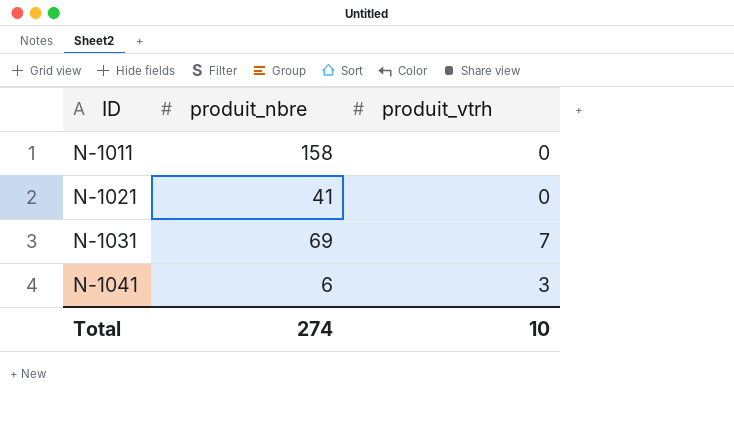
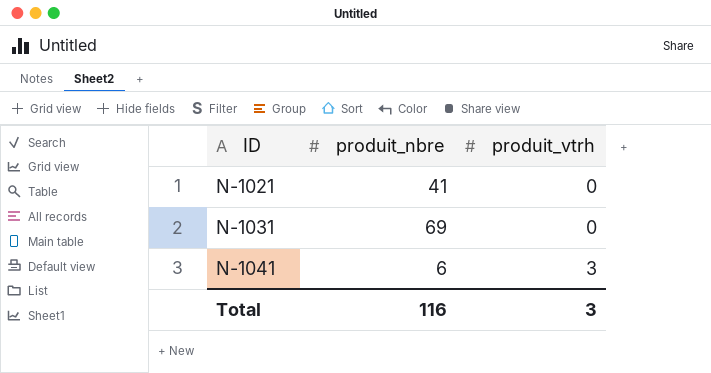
row N-1011: 158 | 0 -> none
N-1031 | produit_vtrh: 7 -> 0
Total | produit_nbre: 274 -> 116
Total | produit_vtrh: 10 -> 3

